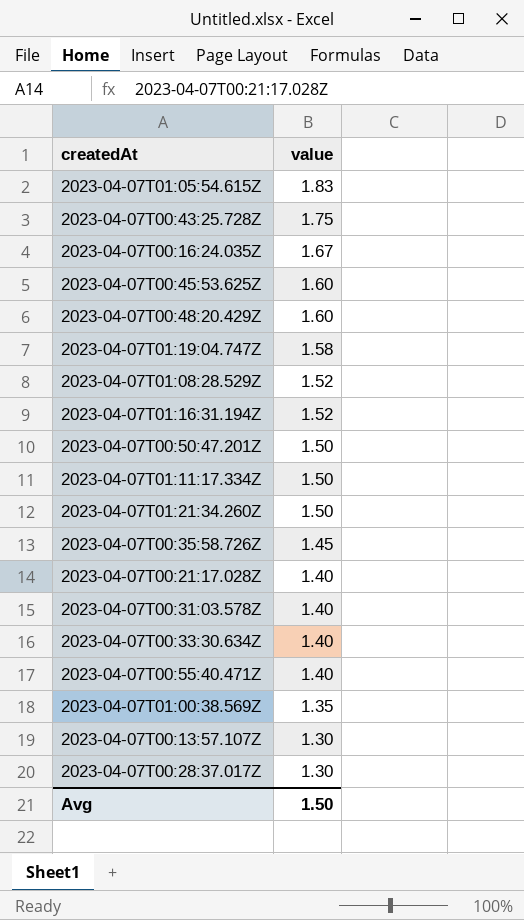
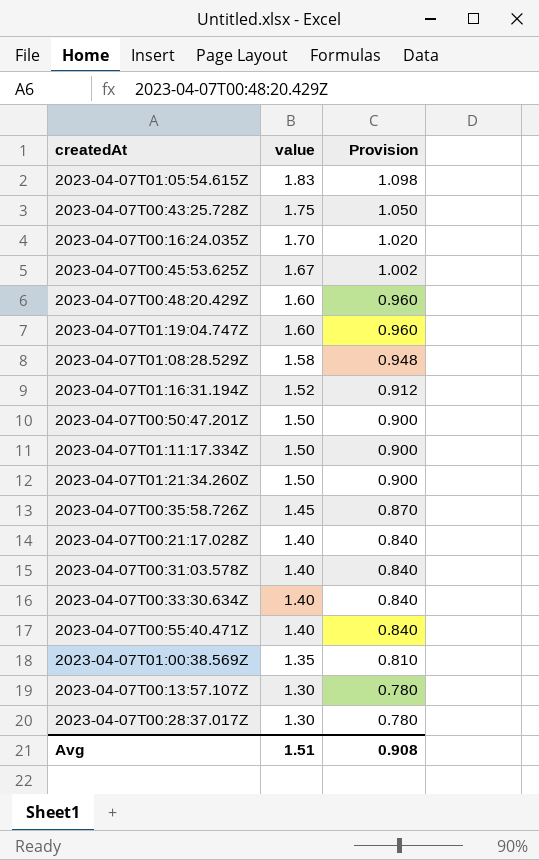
column Provision | formula: none -> [value] * 0.6
2023-04-07T00:16:24.035Z | value: 1.67 -> 1.70
2023-04-07T00:45:53.625Z | value: 1.60 -> 1.67
2023-04-07T01:19:04.747Z | value: 1.58 -> 1.60
2023-04-07T01:08:28.529Z | value: 1.52 -> 1.58
Avg | value: 1.50 -> 1.51

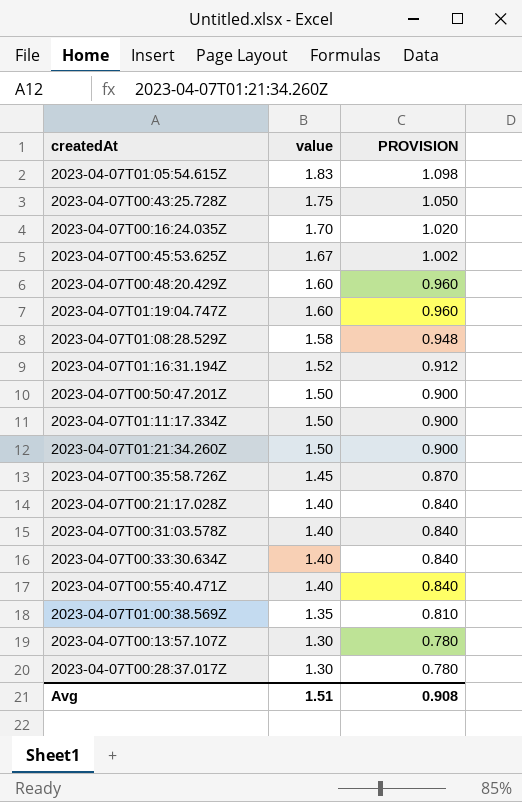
column name: Provision -> PROVISION

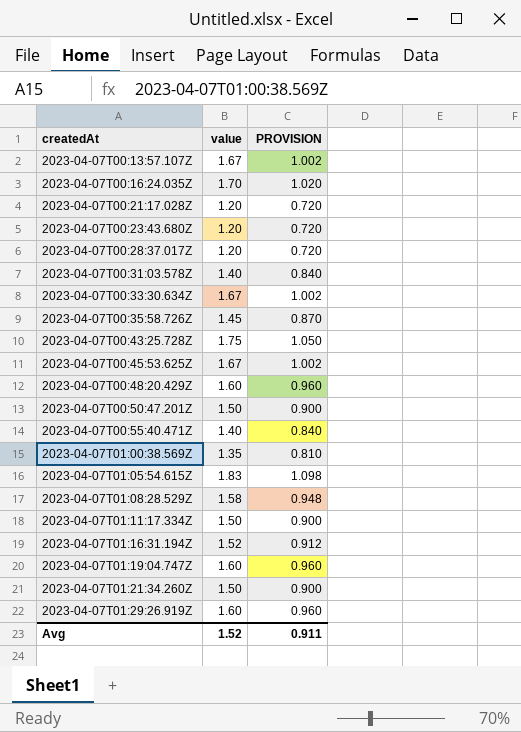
row order: value descending -> createdAt ascending
2023-04-07T00:13:57.107Z | value: 1.30 -> 1.67
2023-04-07T00:13:57.107Z | PROVISION: 0.780 -> 1.002
2023-04-07T00:21:17.028Z | value: 1.40 -> 1.20
2023-04-07T00:21:17.028Z | PROVISION: 0.840 -> 0.720
row 2023-04-07T00:23:43.680Z: none -> 1.20 | 0.720
2023-04-07T00:28:37.017Z | value: 1.30 -> 1.20
2023-04-07T00:28:37.017Z | PROVISION: 0.780 -> 0.720
2023-04-07T00:33:30.634Z | value: 1.40 -> 1.67
2023-04-07T00:33:30.634Z | PROVISION: 0.840 -> 1.002
row 2023-04-07T01:29:26.919Z: none -> 1.60 | 0.960
Avg | value: 1.51 -> 1.52
Avg | PROVISION: 0.908 -> 0.911

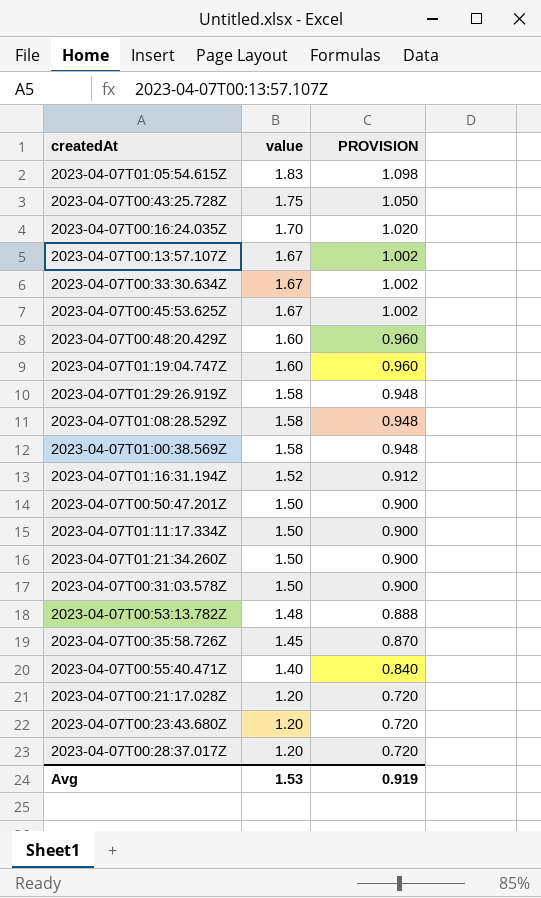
row order: createdAt ascending -> value descending
2023-04-07T01:29:26.919Z | value: 1.60 -> 1.58
2023-04-07T01:29:26.919Z | PROVISION: 0.960 -> 0.948
2023-04-07T01:00:38.569Z | value: 1.35 -> 1.58
2023-04-07T01:00:38.569Z | PROVISION: 0.810 -> 0.948
2023-04-07T00:31:03.578Z | value: 1.40 -> 1.50
2023-04-07T00:31:03.578Z | PROVISION: 0.840 -> 0.900
row 2023-04-07T00:53:13.782Z: none -> 1.48 | 0.888
Avg | value: 1.52 -> 1.53
Avg | PROVISION: 0.911 -> 0.919

